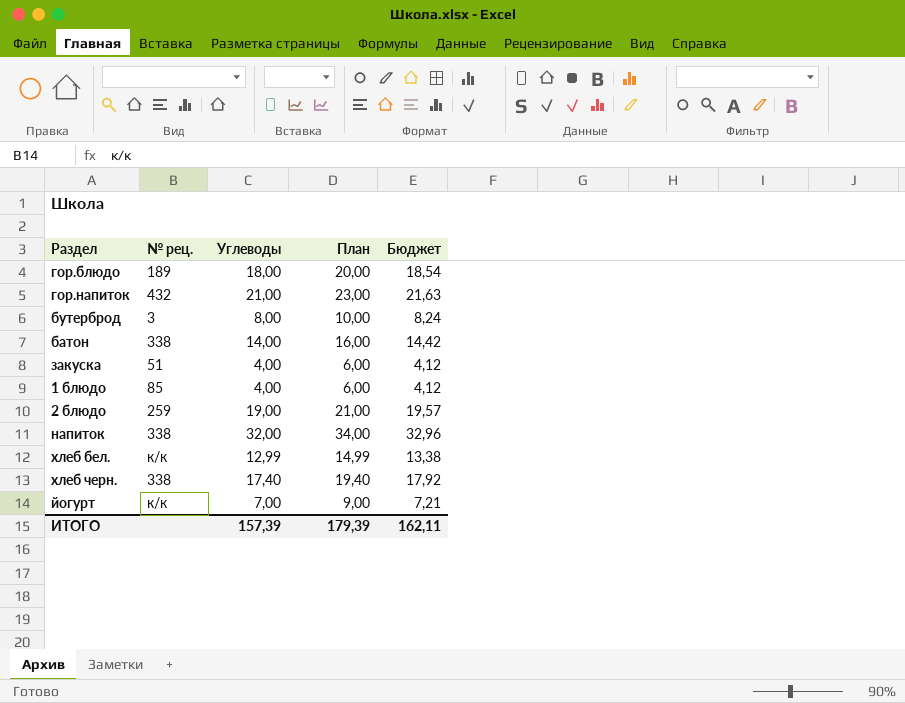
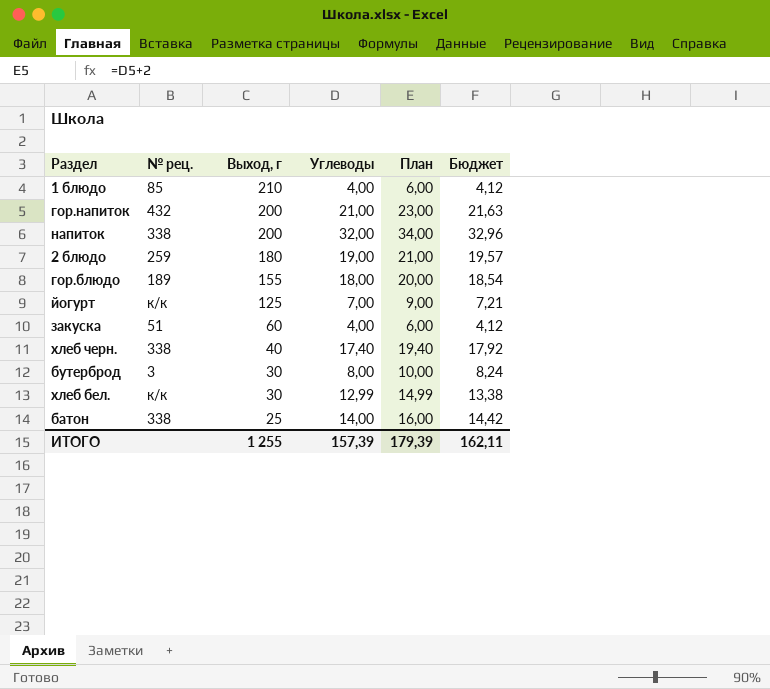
row order: none -> Выход, г descending
column Выход, г | position: none -> 3

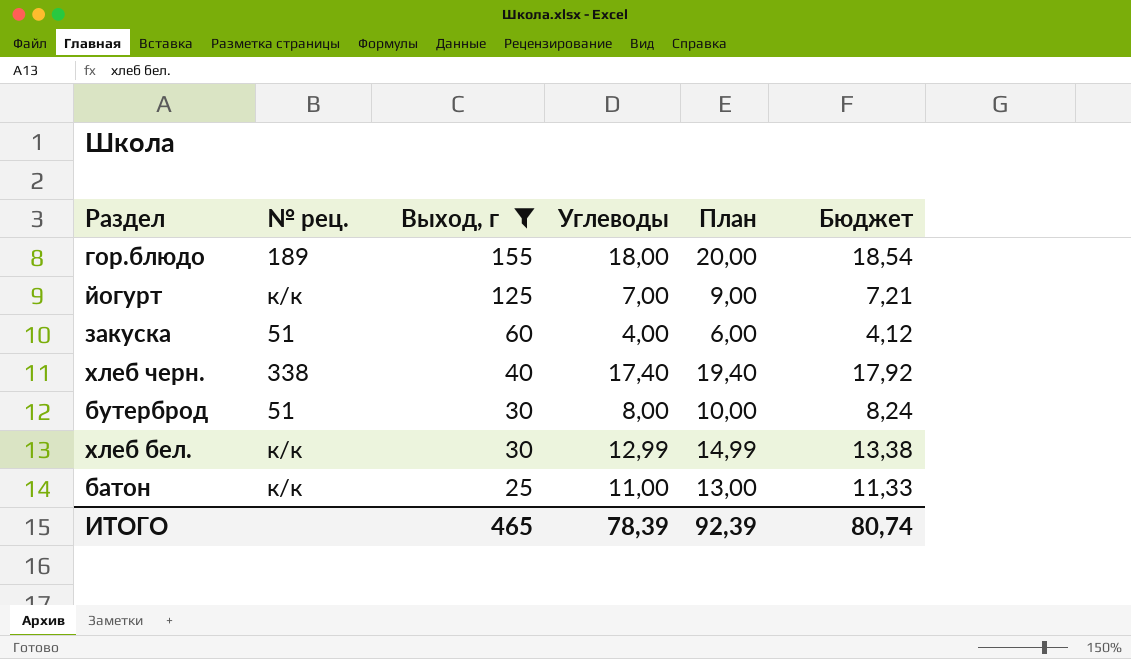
filter: none -> Выход, г <= 155
бутерброд | № рец.: 3 -> 51
батон | № рец.: 338 -> к/к
батон | Углеводы: 14,00 -> 11,00
батон | План: 16,00 -> 13,00
батон | Бюджет: 14,42 -> 11,33
ИТОГО | Выход, г: 1 255 -> 465
ИТОГО | Углеводы: 157,39 -> 78,39
ИТОГО | План: 179,39 -> 92,39
ИТОГО | Бюджет: 162,11 -> 80,74

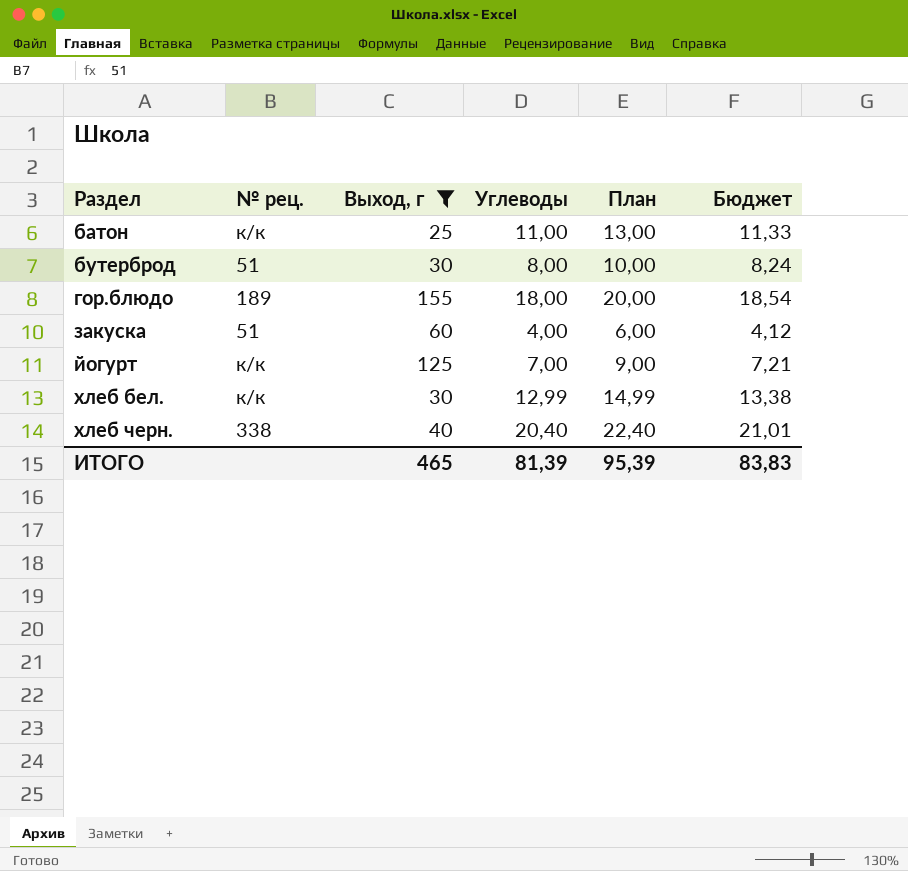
row order: Выход, г descending -> Раздел ascending
хлеб черн. | Углеводы: 17,40 -> 20,40
хлеб черн. | План: 19,40 -> 22,40
хлеб черн. | Бюджет: 17,92 -> 21,01
ИТОГО | Углеводы: 78,39 -> 81,39
ИТОГО | План: 92,39 -> 95,39
ИТОГО | Бюджет: 80,74 -> 83,83

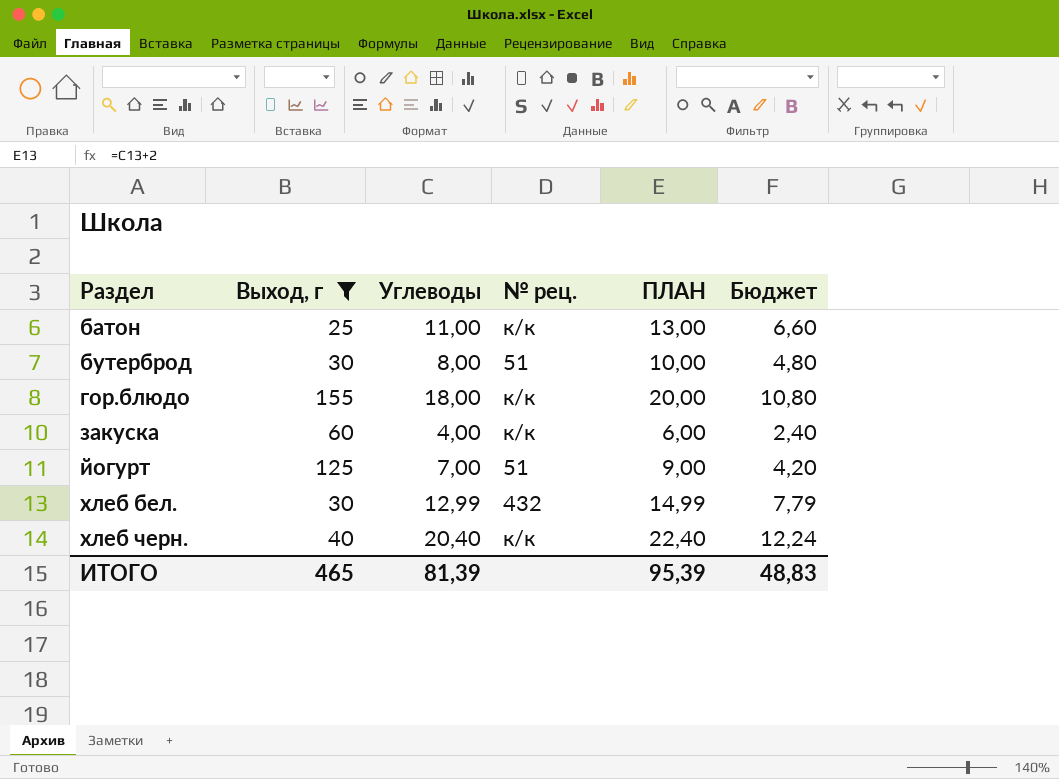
column № рец. | position: 2 -> 4
column name: План -> ПЛАН
column Бюджет | formula: [Углеводы] * 1,03 -> [Углеводы] * 0,6
гор.блюдо | № рец.: 189 -> к/к
закуска | № рец.: 51 -> к/к
йогурт | № рец.: к/к -> 51
хлеб бел. | № рец.: к/к -> 432
хлеб черн. | № рец.: 338 -> к/к
ИТОГО | Бюджет: 83,83 -> 48,83

